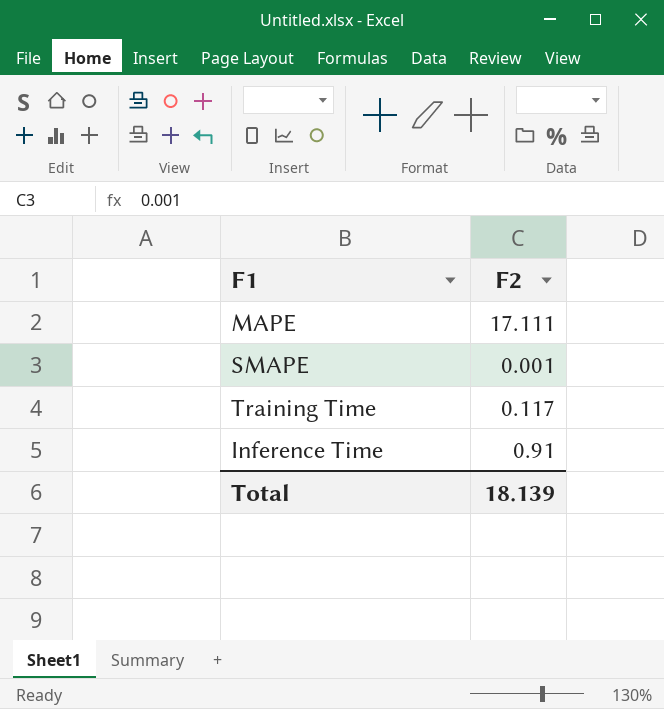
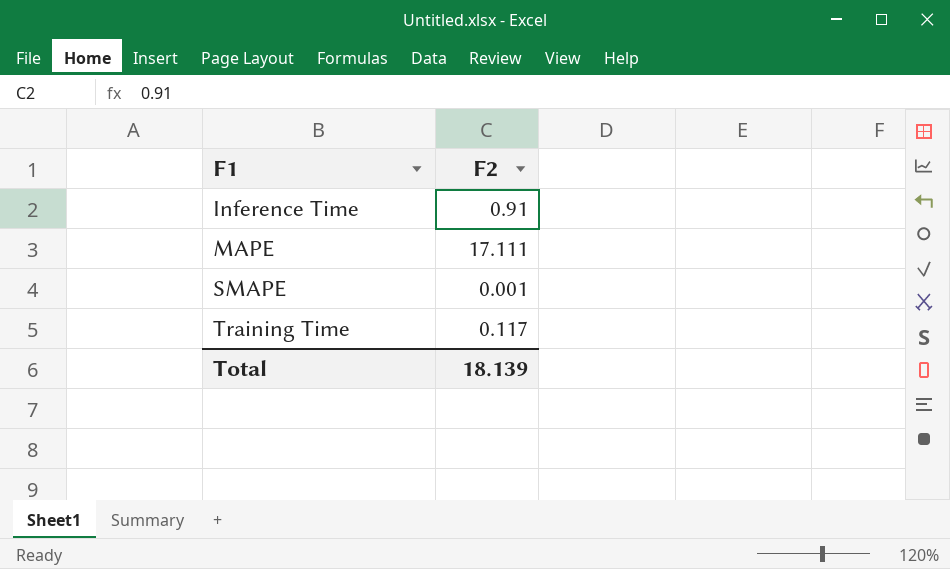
row order: none -> F1 ascending

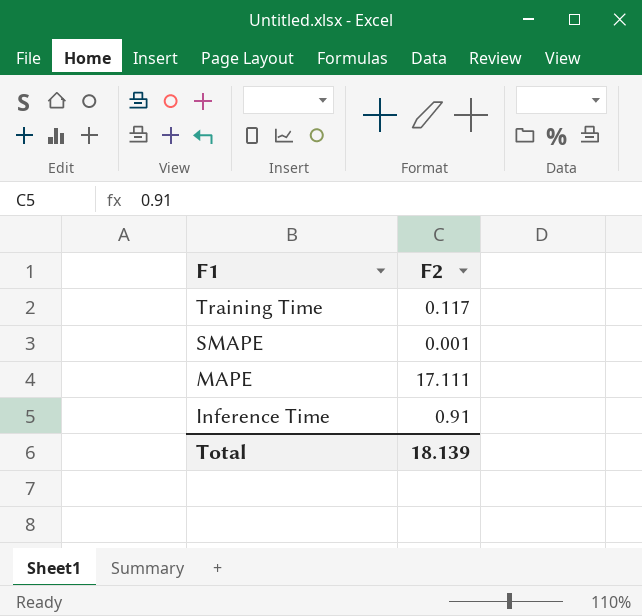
row order: F1 ascending -> F1 descending

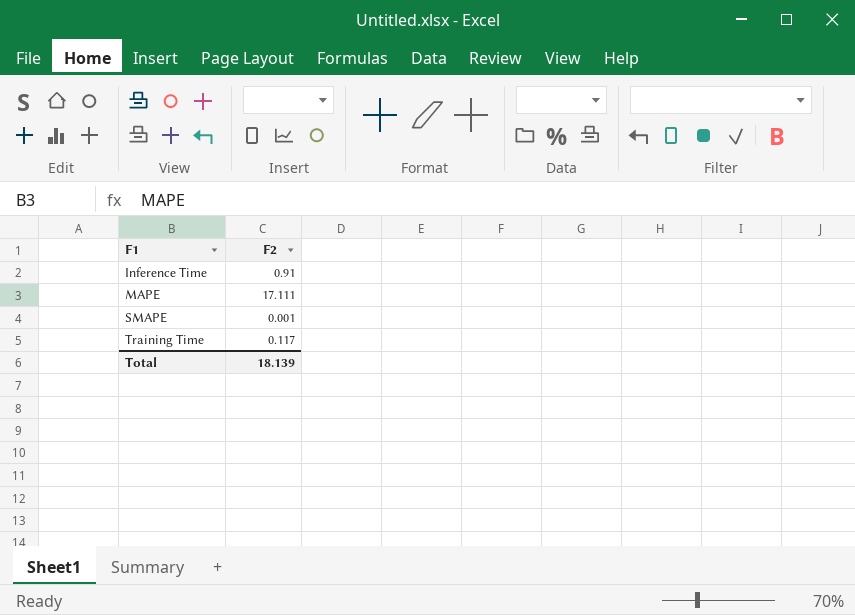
row order: F1 descending -> F1 ascending

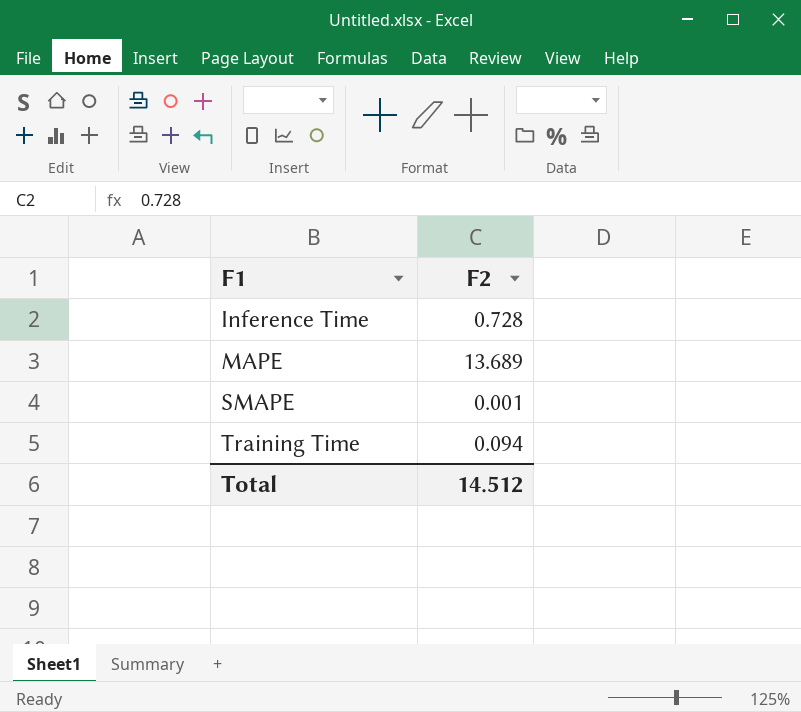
Inference Time | F2: 0.91 -> 0.728
MAPE | F2: 17.111 -> 13.689
Training Time | F2: 0.117 -> 0.094
Total | F2: 18.139 -> 14.512

